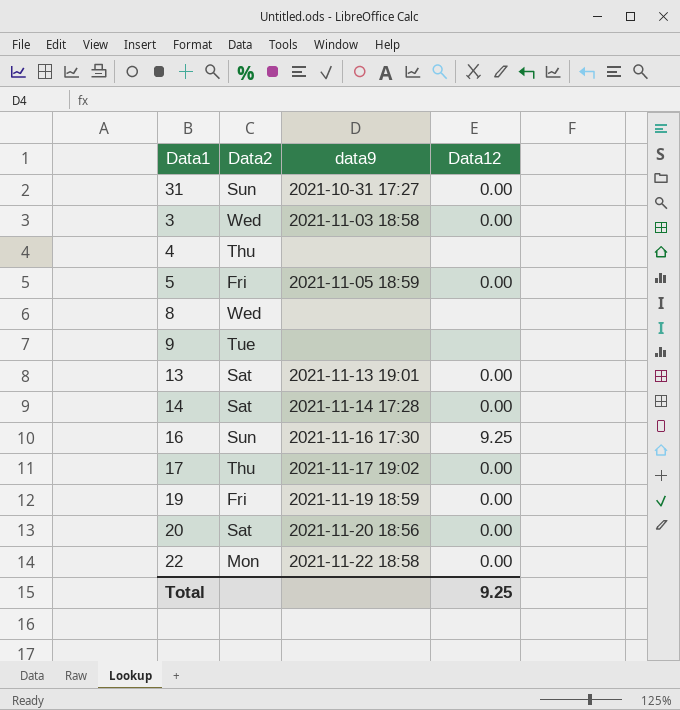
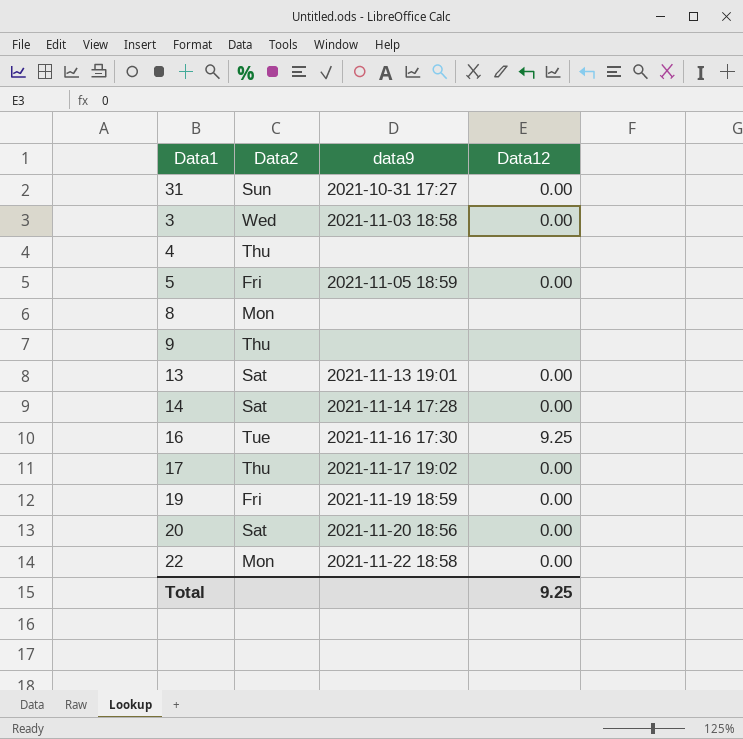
8 | Data2: Wed -> Mon
9 | Data2: Tue -> Thu
16 | Data2: Sun -> Tue

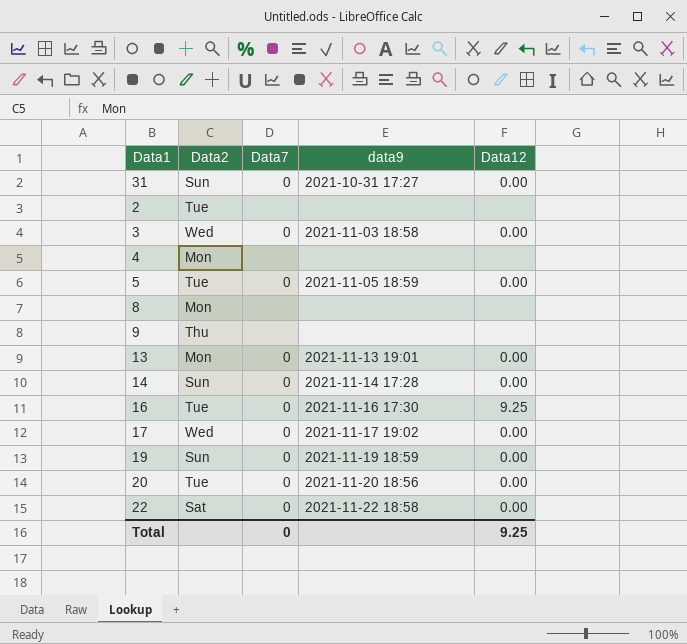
column Data7 | position: none -> 3
row 2: none -> Tue | none | none | none
4 | Data2: Thu -> Mon
5 | Data2: Fri -> Tue
13 | Data2: Sat -> Mon
14 | Data2: Sat -> Sun
17 | Data2: Thu -> Wed
19 | Data2: Fri -> Sun
20 | Data2: Sat -> Tue
22 | Data2: Mon -> Sat

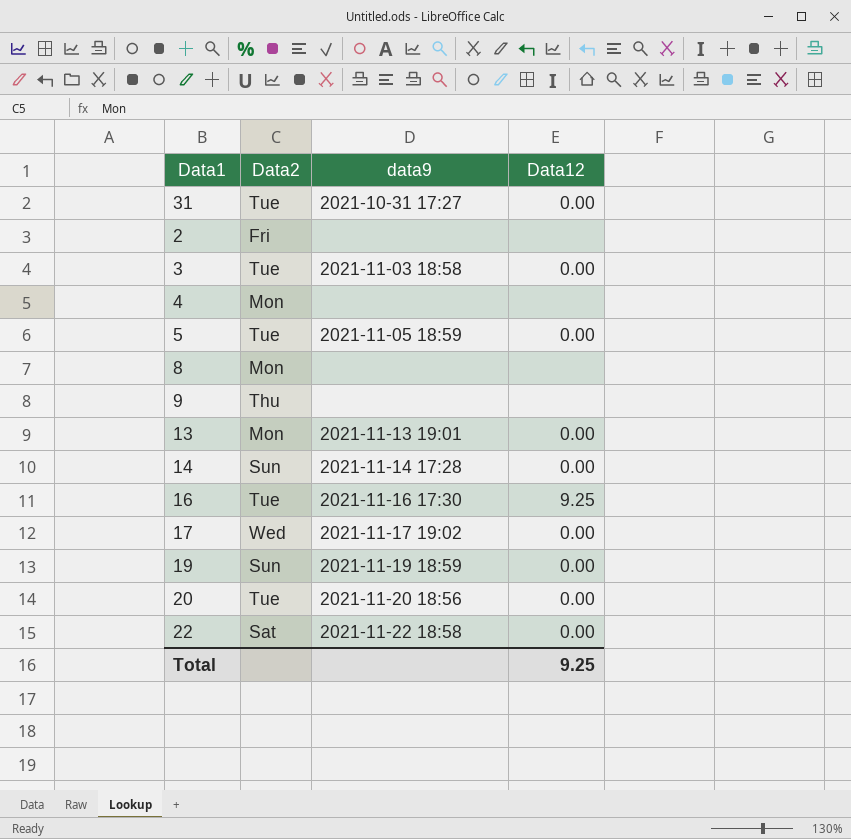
column Data7 | position: 3 -> none
31 | Data2: Sun -> Tue
2 | Data2: Tue -> Fri
3 | Data2: Wed -> Tue

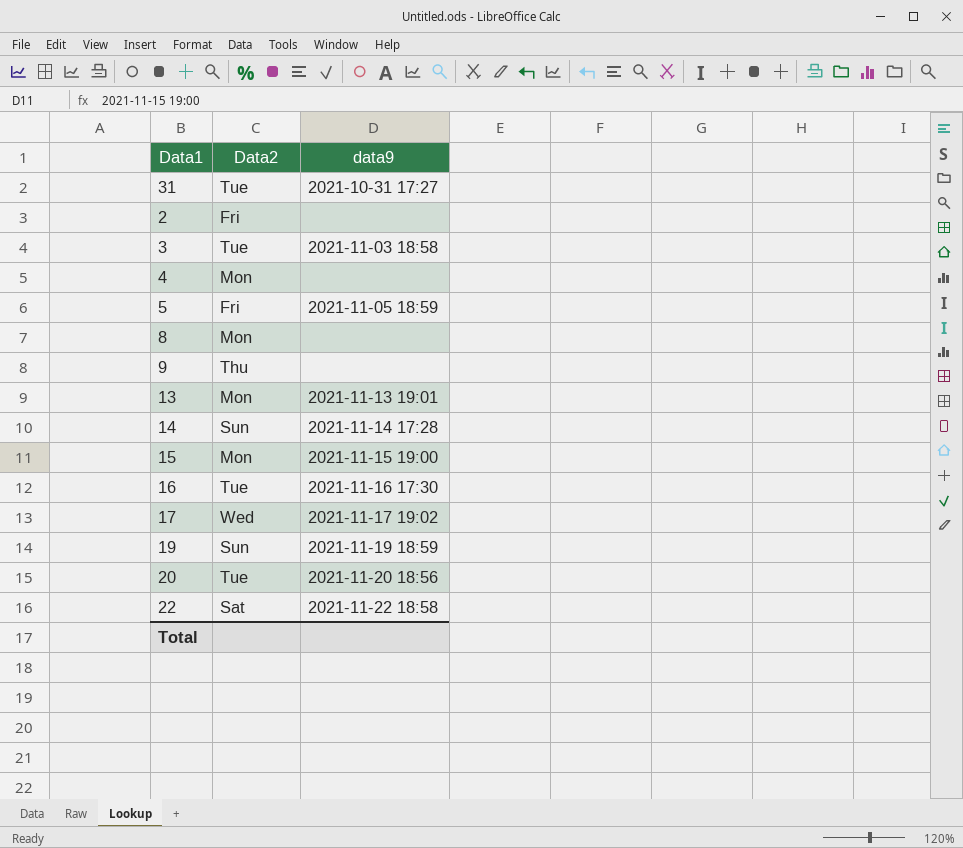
column Data12 | position: 4 -> none
5 | Data2: Tue -> Fri
row 15: none -> Mon | 2021-11-15 19:00

